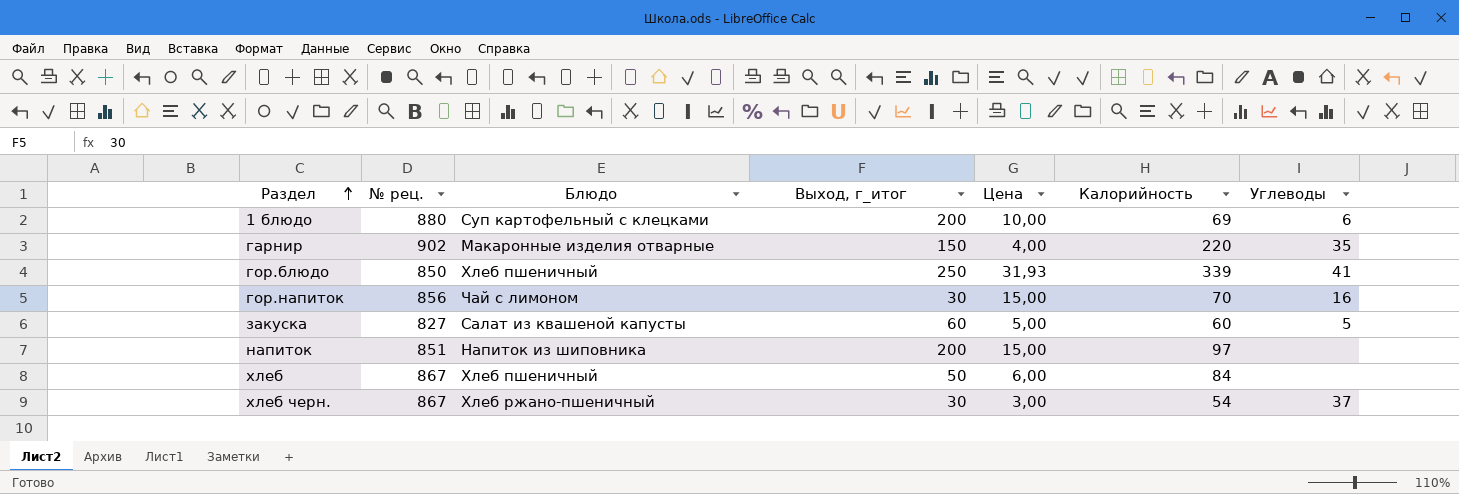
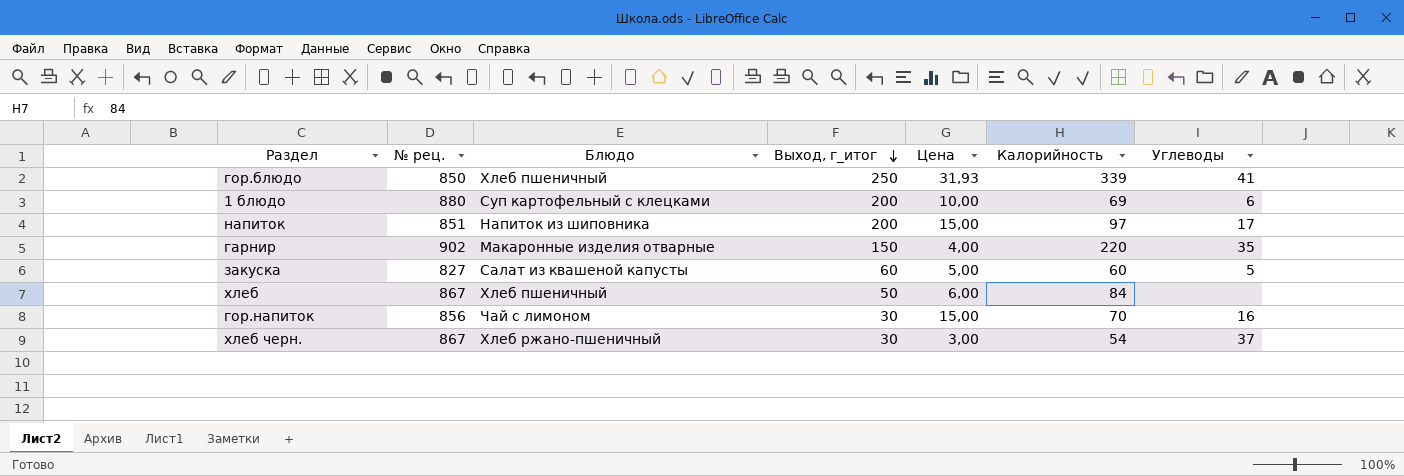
row order: Раздел ascending -> Выход, г_итог descending
напиток | Углеводы: none -> 17

